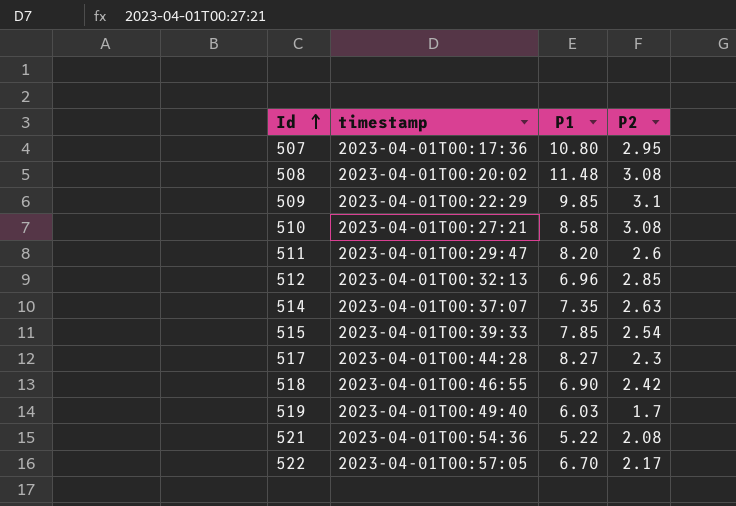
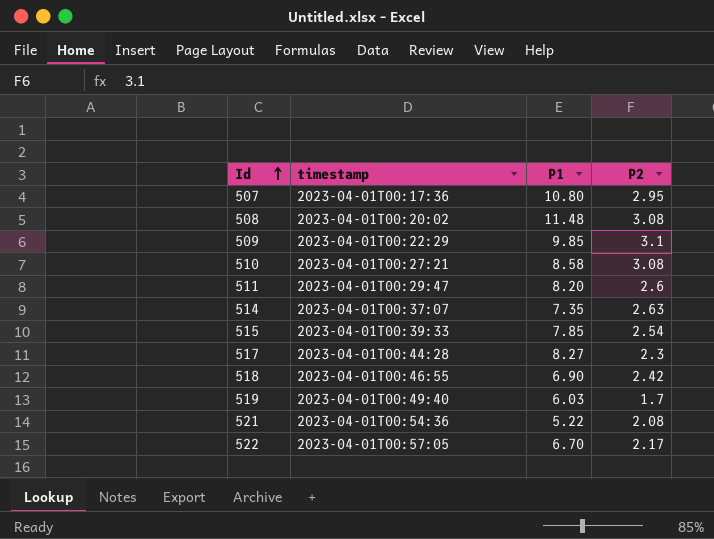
row 512: 2023-04-01T00:32:13 | 6.96 | 2.85 -> none

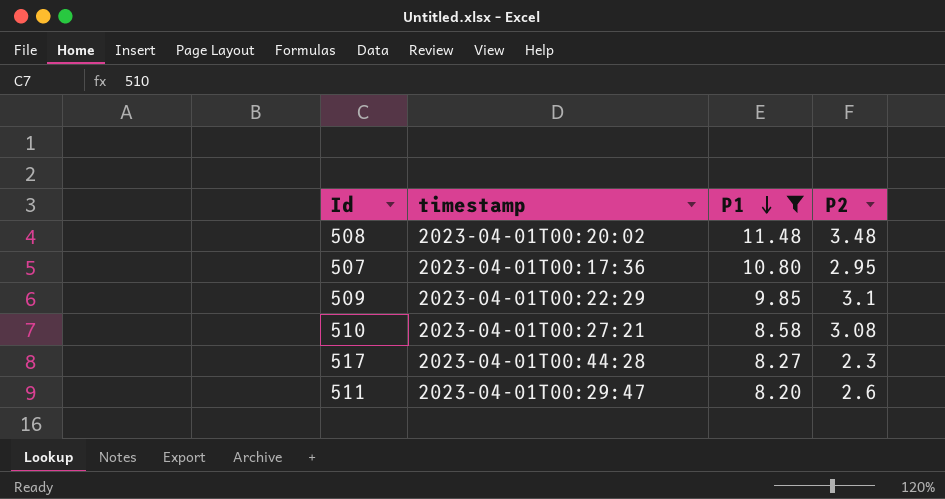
filter: none -> P1 >= 8.20
row order: Id ascending -> P1 descending
508 | P2: 3.08 -> 3.48

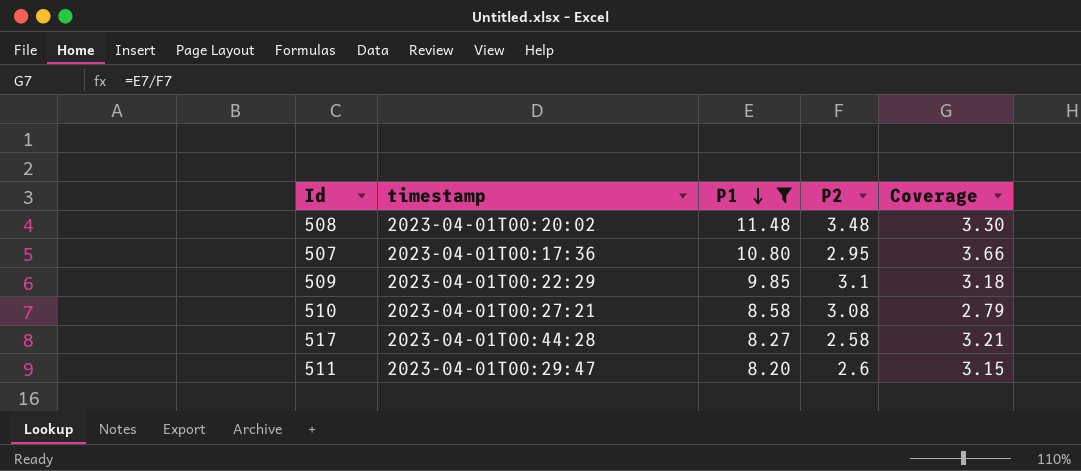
column Coverage | formula: none -> [P1] / [P2]
517 | P2: 2.3 -> 2.58

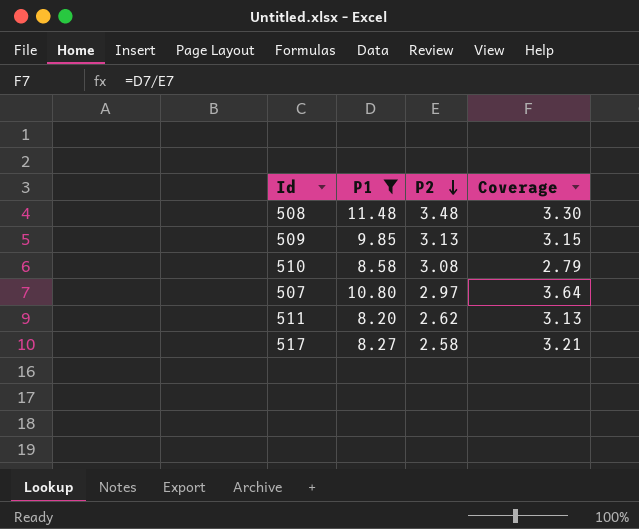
row order: P1 descending -> P2 descending
column timestamp | position: 2 -> none
509 | P2: 3.1 -> 3.13
509 | Coverage: 3.18 -> 3.15
507 | P2: 2.95 -> 2.97
507 | Coverage: 3.66 -> 3.64
511 | P2: 2.6 -> 2.62
511 | Coverage: 3.15 -> 3.13

